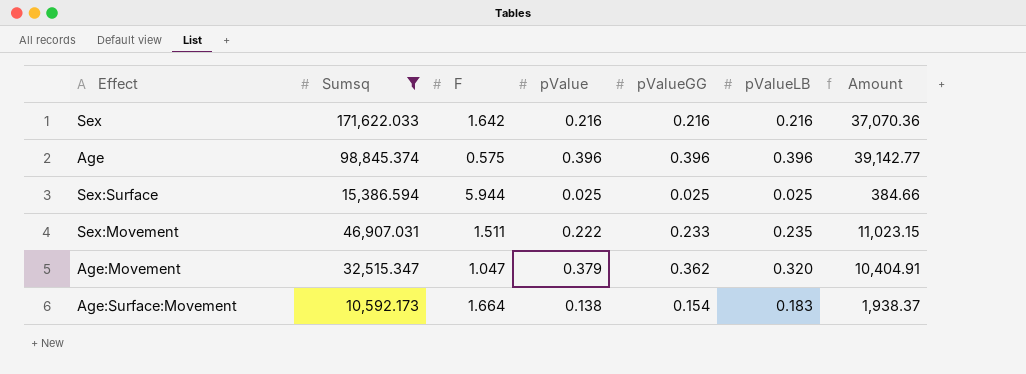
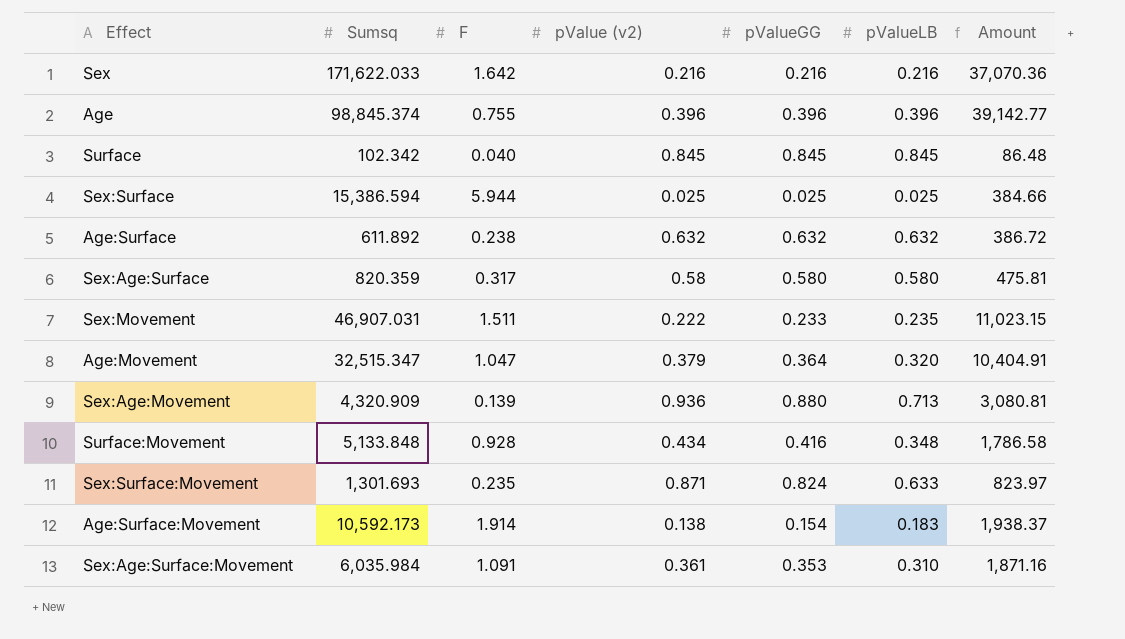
filter: Sumsq >= 10,592.173 -> none
column name: pValue -> pValue (v2)
Age | F: 0.575 -> 0.755
Age:Movement | pValueGG: 0.362 -> 0.364
Age:Surface:Movement | F: 1.664 -> 1.914

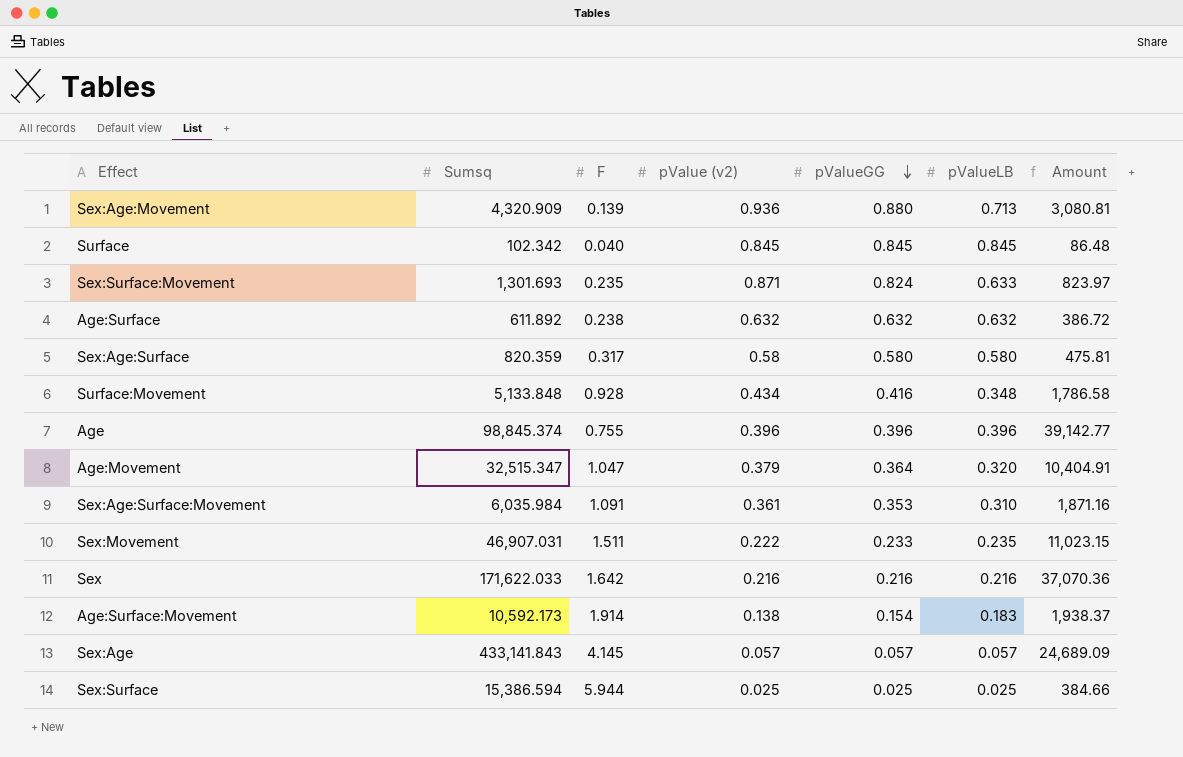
row order: none -> pValueGG descending
row Sex:Age: none -> 433,141.843 | 4.145 | 0.057 | 0.057 | 0.057 | 24,689.09

